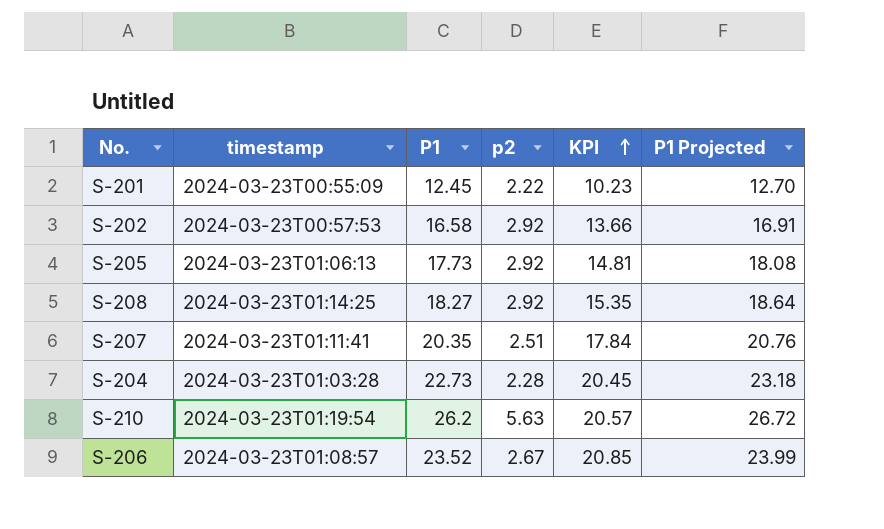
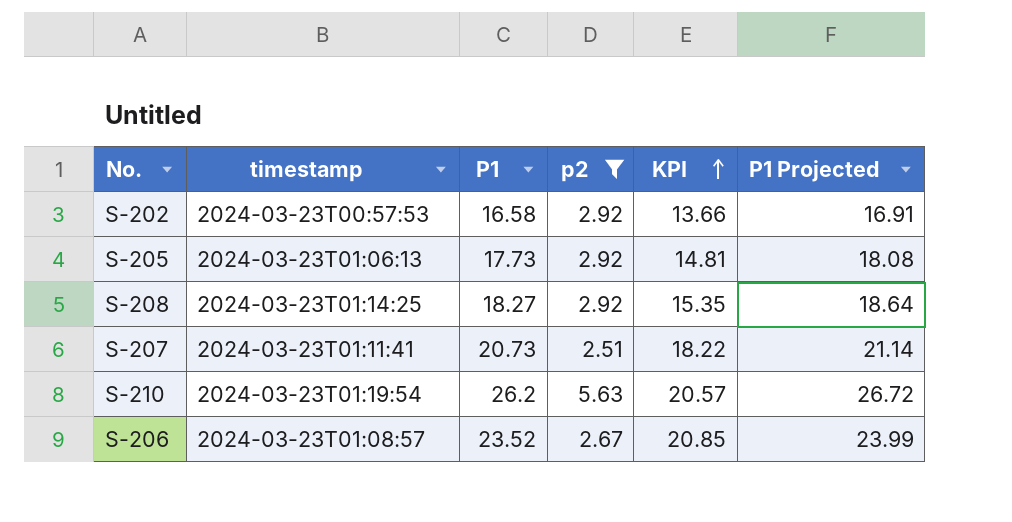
filter: none -> p2 >= 2.51
S-207 | P1: 20.35 -> 20.73
S-207 | KPI: 17.84 -> 18.22
S-207 | P1 Projected: 20.76 -> 21.14

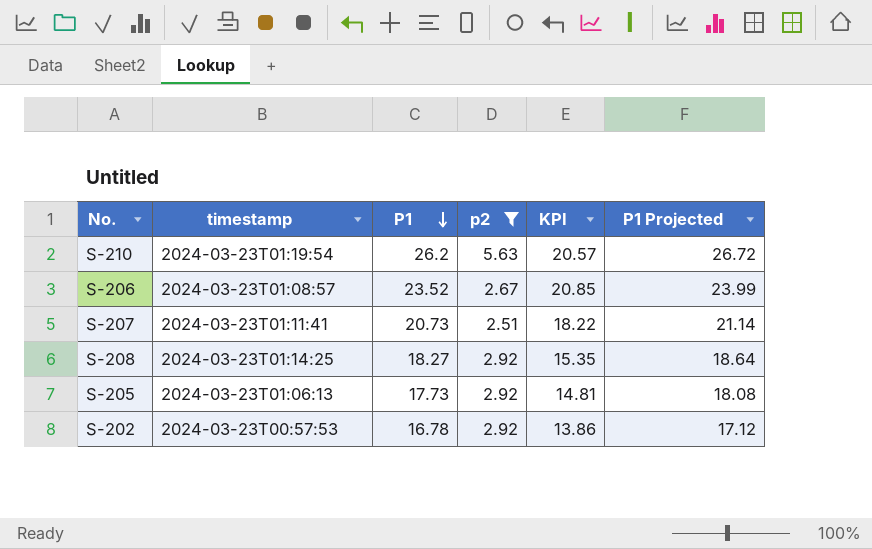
row order: KPI ascending -> P1 descending
S-202 | P1: 16.58 -> 16.78
S-202 | KPI: 13.66 -> 13.86
S-202 | P1 Projected: 16.91 -> 17.12

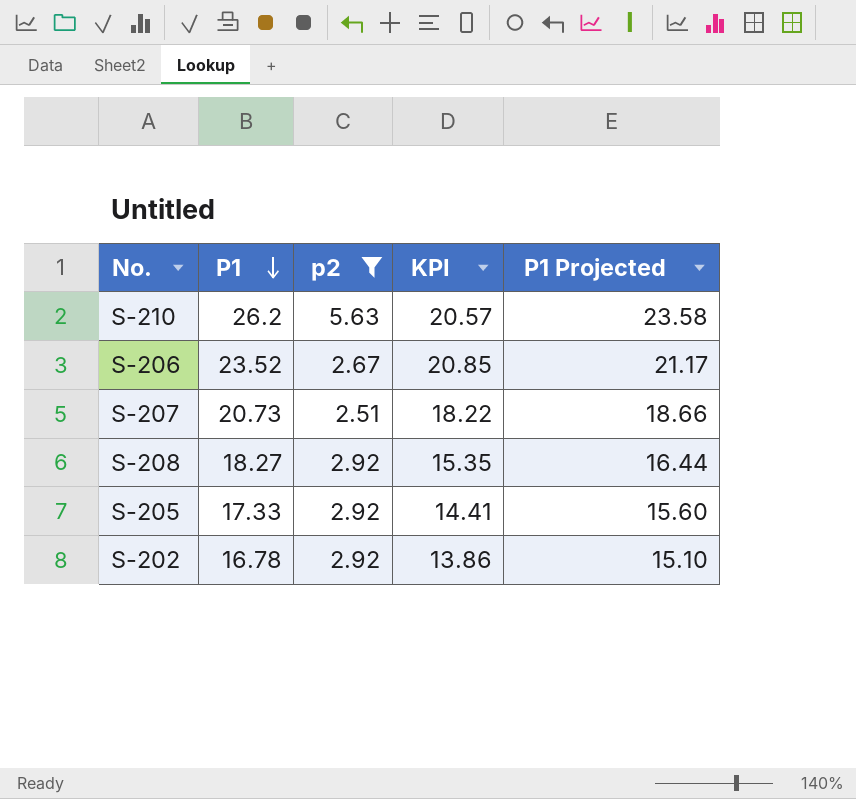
column timestamp | position: 2 -> none
column P1 Projected | formula: [P1] * 1.02 -> [P1] * 0.9
S-205 | P1: 17.73 -> 17.33
S-205 | KPI: 14.81 -> 14.41

